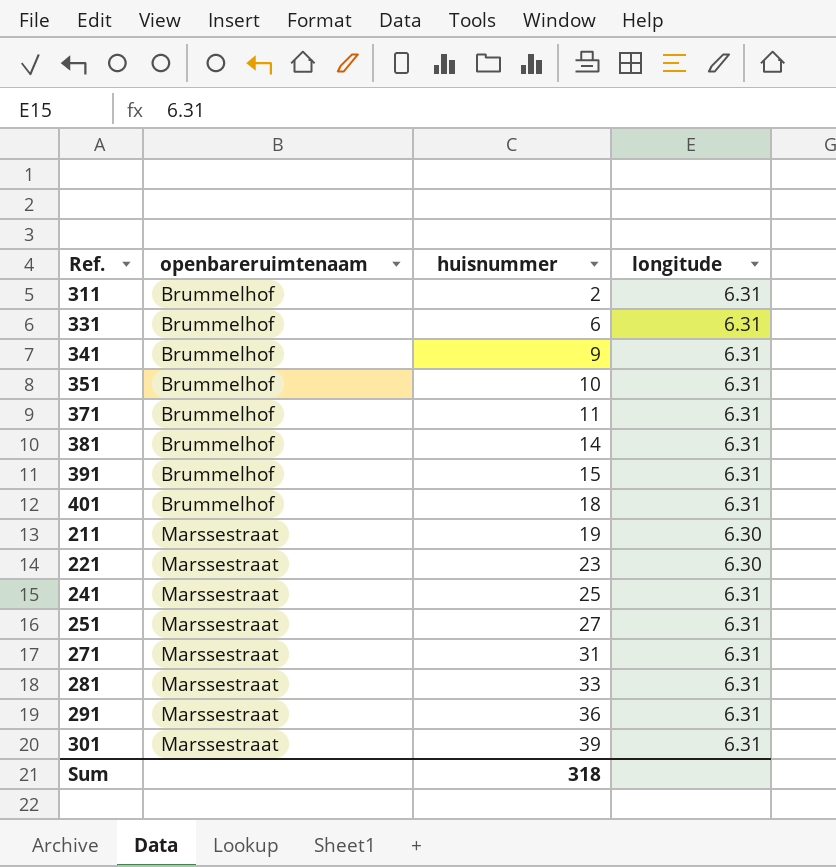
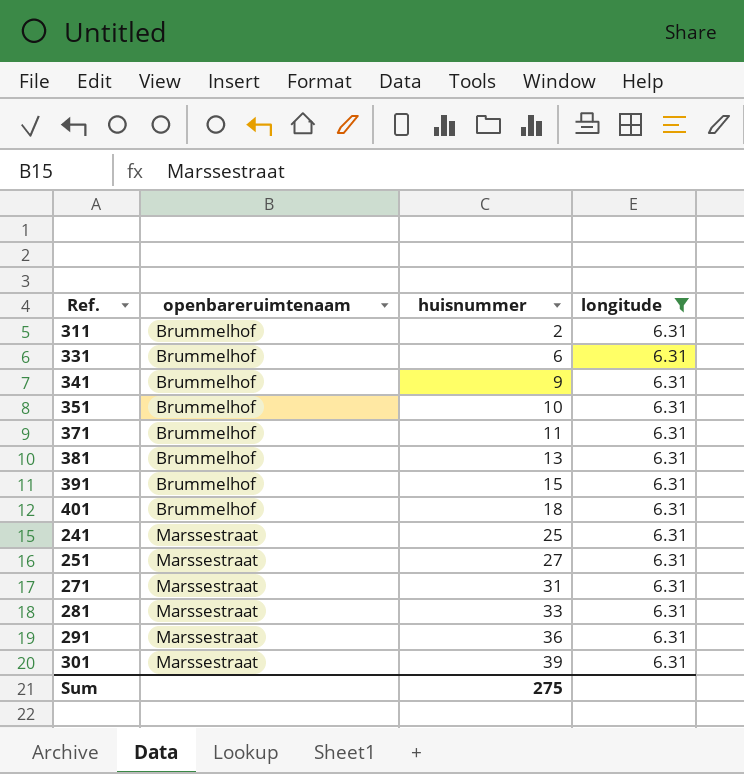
filter: none -> longitude = 6.31
381 | huisnummer: 14 -> 13
Sum | huisnummer: 318 -> 275

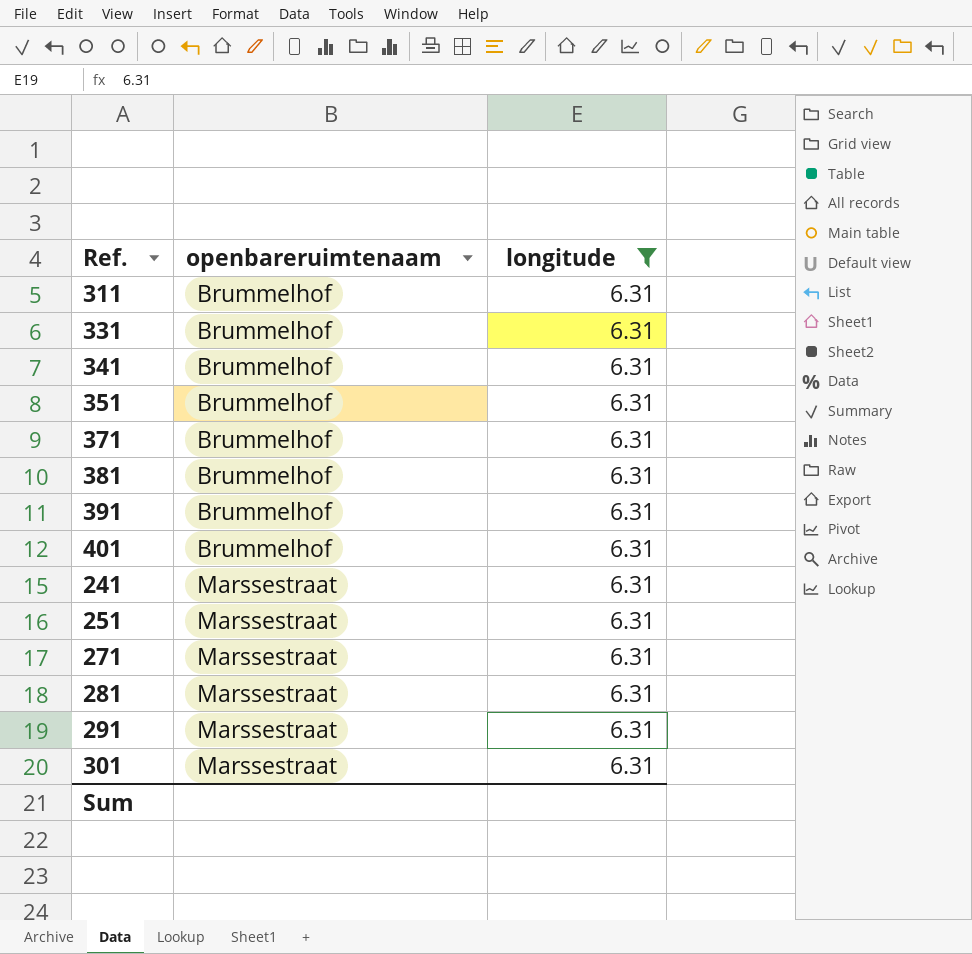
column huisnummer | position: 3 -> none

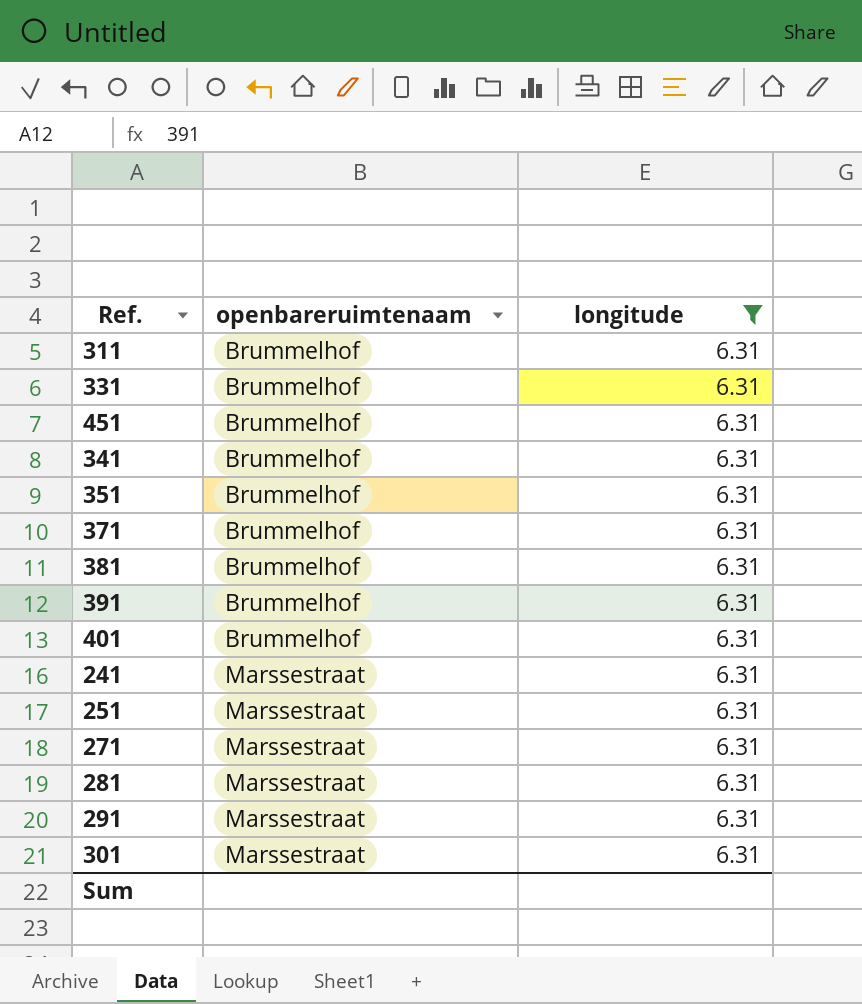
row 451: none -> Brummelhof | 6.31

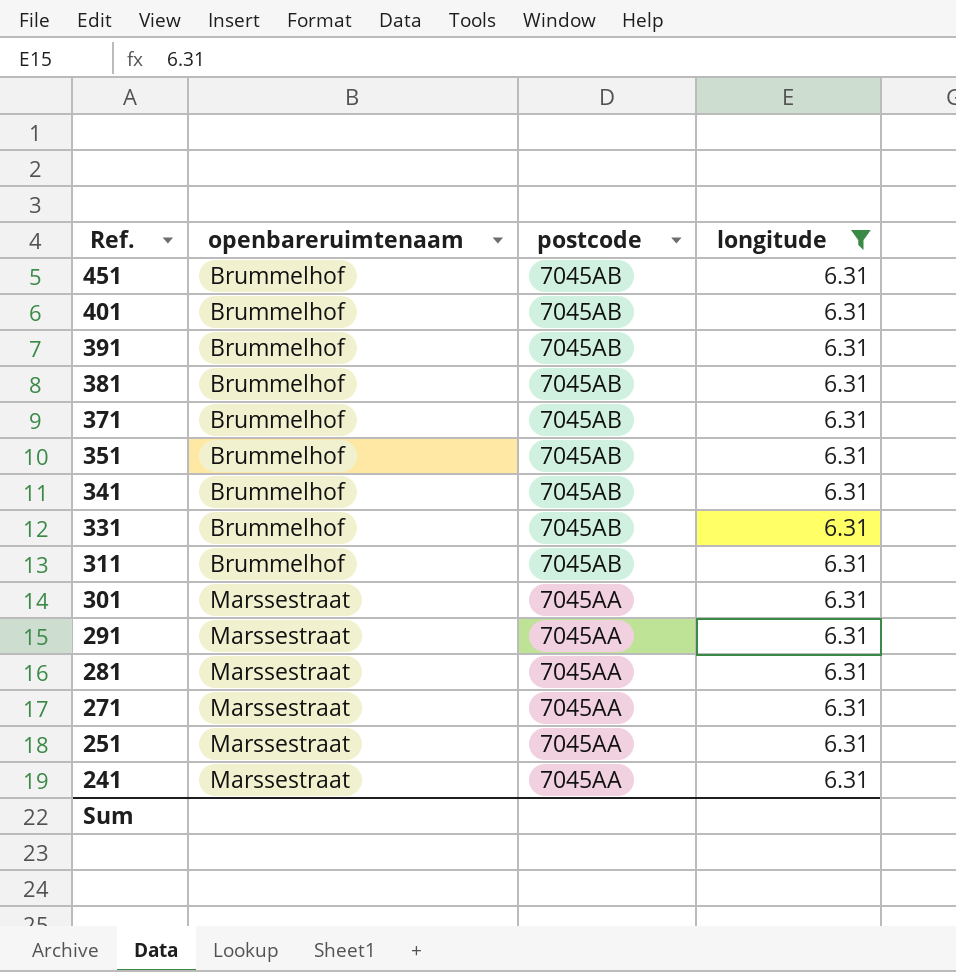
row order: openbareruimtenaam ascending -> Ref. descending
column postcode | position: none -> 3

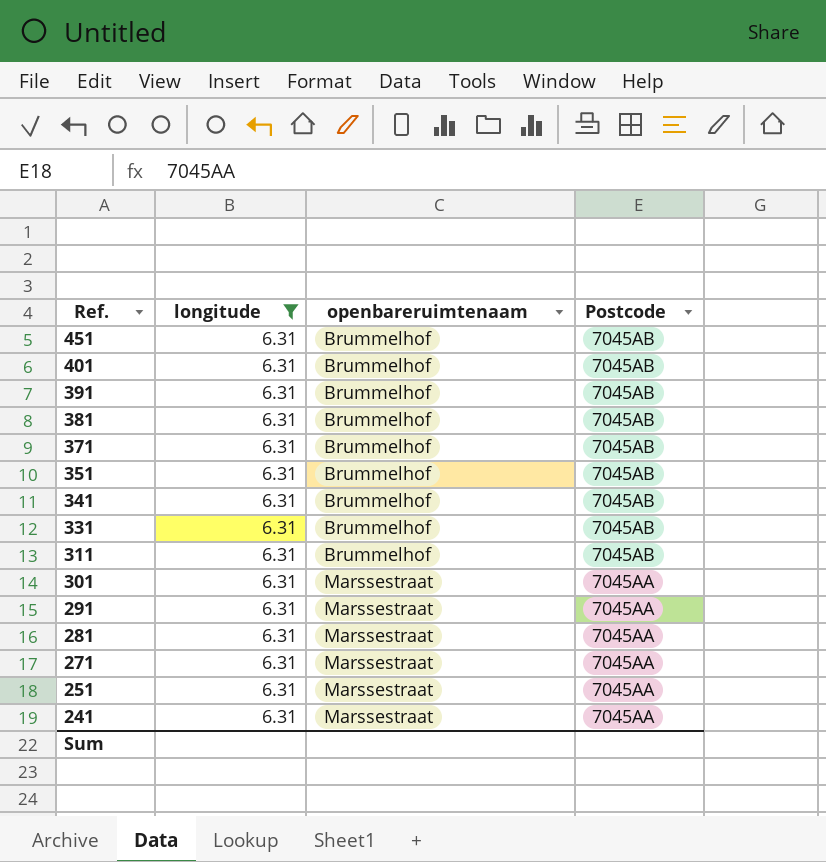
column longitude | position: 4 -> 2
column name: postcode -> Postcode

